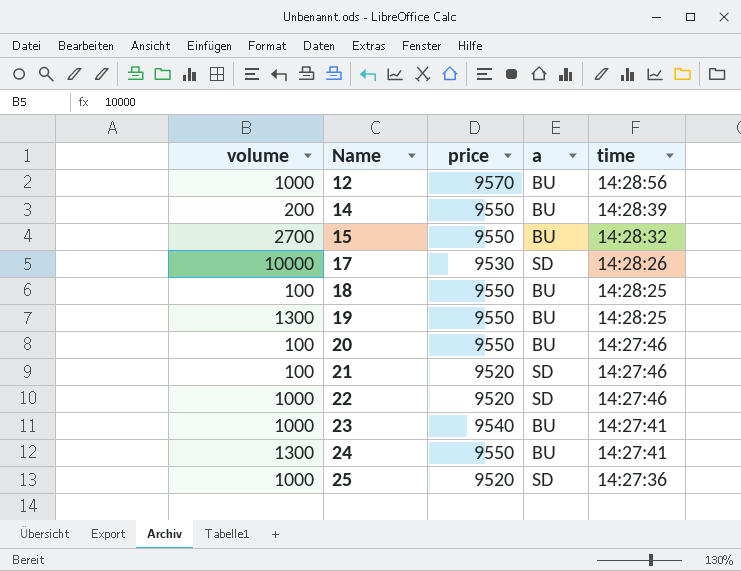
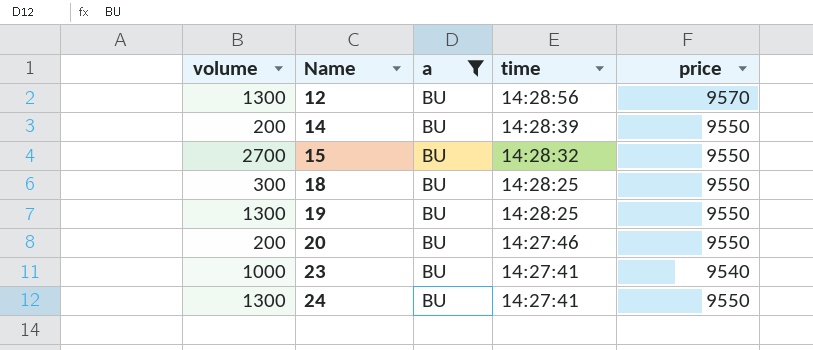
filter: none -> a = BU
column price | position: 3 -> 5
12 | volume: 1000 -> 1300
18 | volume: 100 -> 300
20 | volume: 100 -> 200

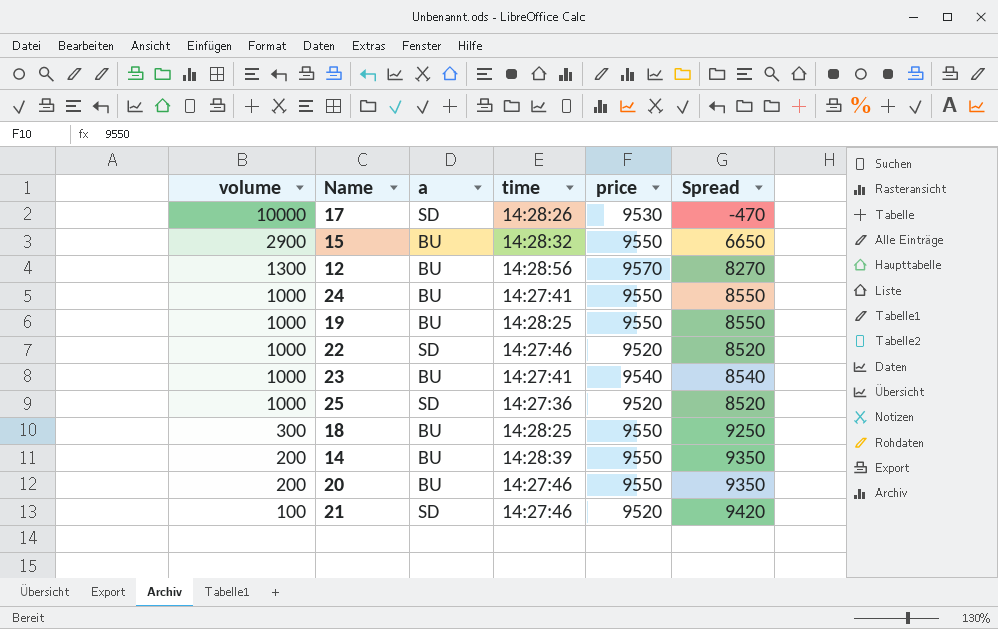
filter: a = BU -> none
row order: Name ascending -> volume descending
column Spread | formula: none -> [price] - [volume]
15 | volume: 2700 -> 2900
24 | volume: 1300 -> 1000
19 | volume: 1300 -> 1000

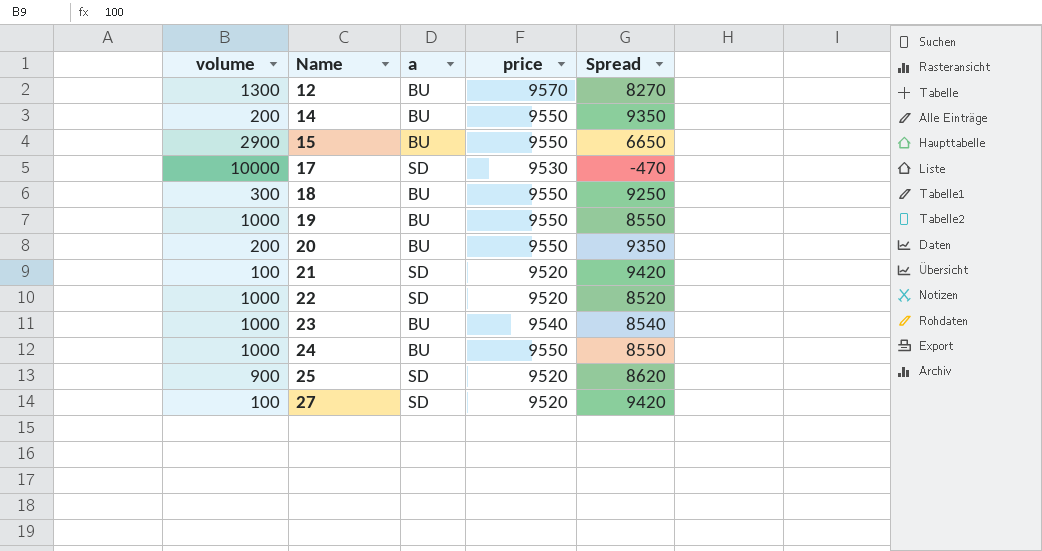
row order: volume descending -> Name ascending
column time | position: 4 -> none
25 | volume: 1000 -> 900
25 | Spread: 8520 -> 8620
row 27: none -> 100 | SD | 9520 | 9420

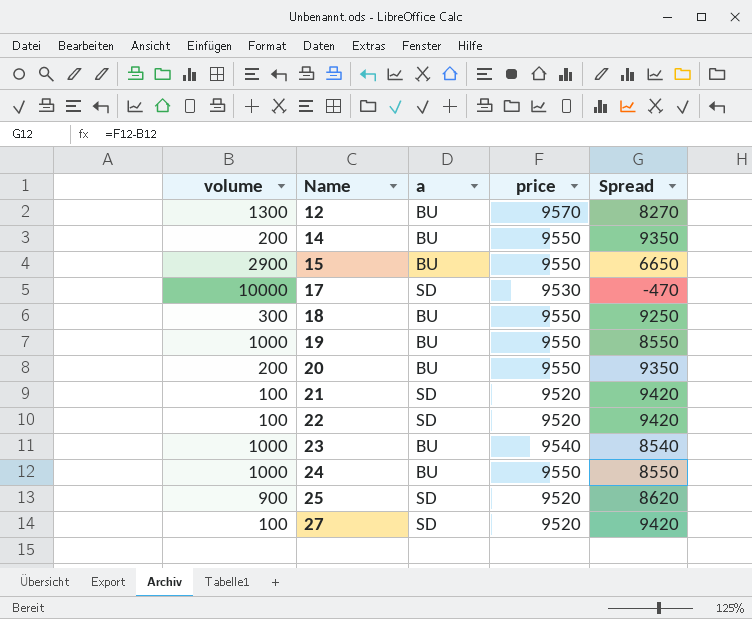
22 | volume: 1000 -> 100
22 | Spread: 8520 -> 9420

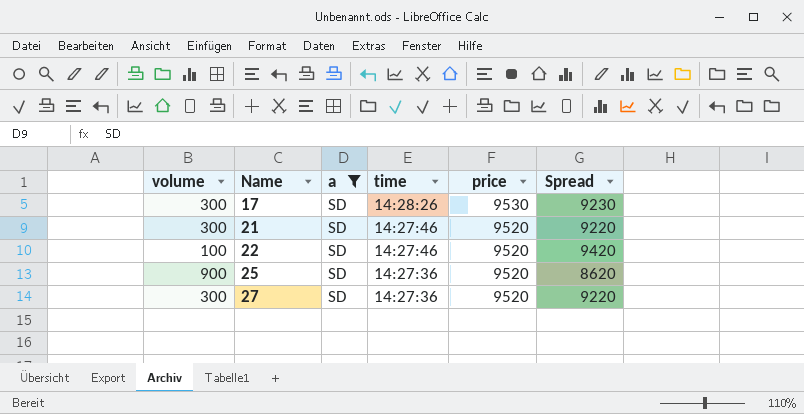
filter: none -> a = SD
column time | position: none -> 4
17 | volume: 10000 -> 300
17 | Spread: -470 -> 9230
21 | volume: 100 -> 300
21 | Spread: 9420 -> 9220
27 | volume: 100 -> 300
27 | Spread: 9420 -> 9220

